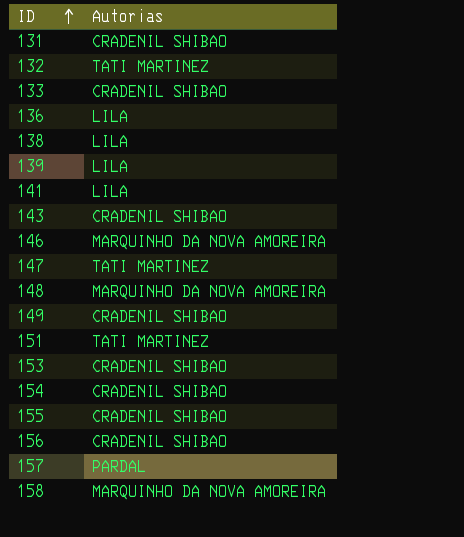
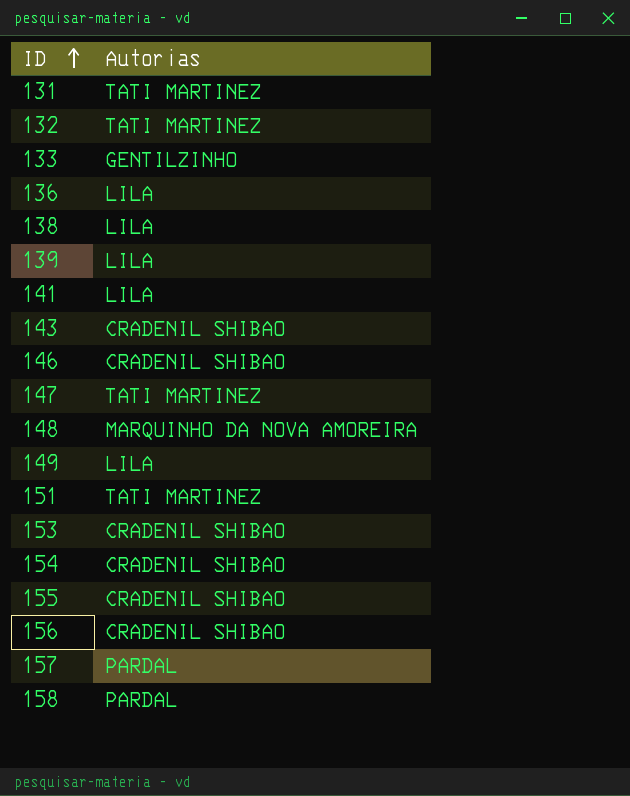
131 | Autorias: CRADENIL SHIBAO -> TATI MARTINEZ
133 | Autorias: CRADENIL SHIBAO -> GENTILZINHO
146 | Autorias: MARQUINHO DA NOVA AMOREIRA -> CRADENIL SHIBAO
149 | Autorias: CRADENIL SHIBAO -> LILA
158 | Autorias: MARQUINHO DA NOVA AMOREIRA -> PARDAL

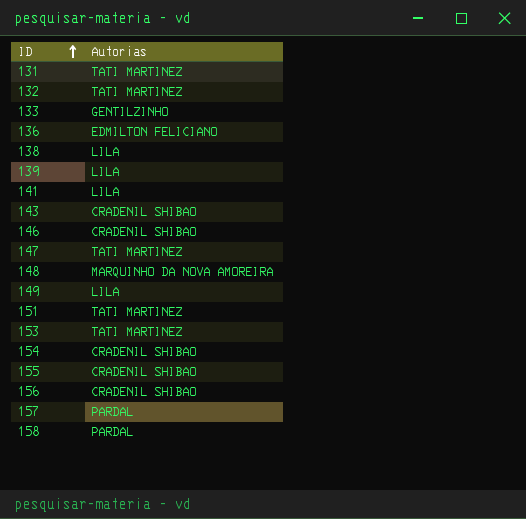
136 | Autorias: LILA -> EDMILTON FELICIANO
153 | Autorias: CRADENIL SHIBAO -> TATI MARTINEZ

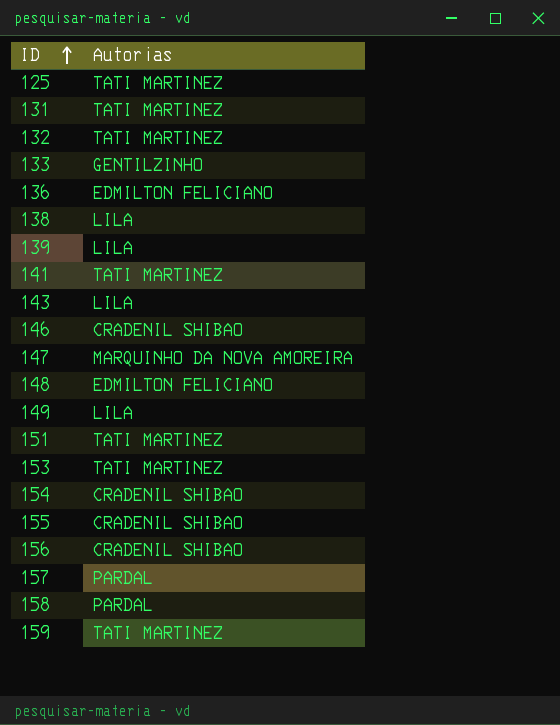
row 125: none -> TATI MARTINEZ
141 | Autorias: LILA -> TATI MARTINEZ
143 | Autorias: CRADENIL SHIBAO -> LILA
147 | Autorias: TATI MARTINEZ -> MARQUINHO DA NOVA AMOREIRA
148 | Autorias: MARQUINHO DA NOVA AMOREIRA -> EDMILTON FELICIANO
row 159: none -> TATI MARTINEZ

